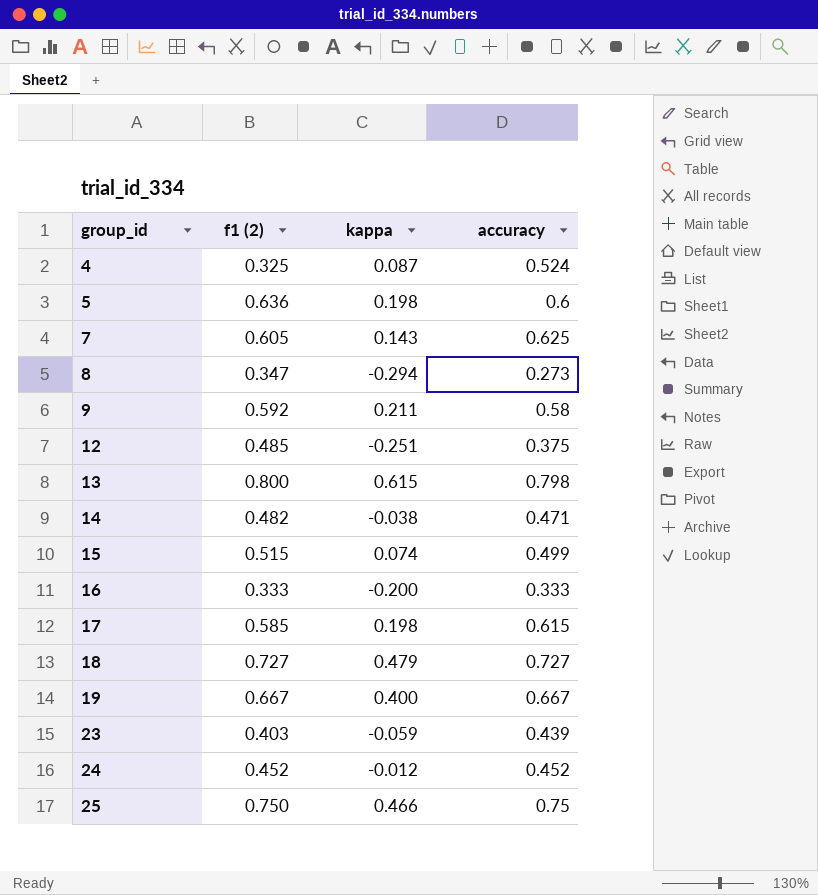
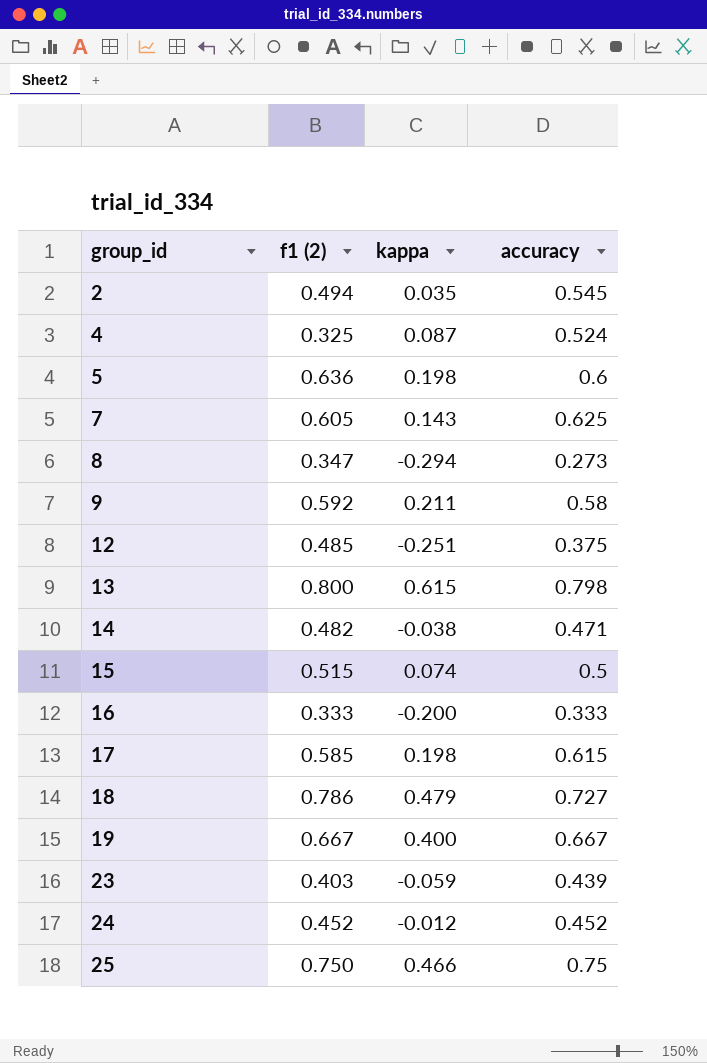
row 2: none -> 0.494 | 0.035 | 0.545
15 | accuracy: 0.499 -> 0.5
18 | f1 (2): 0.727 -> 0.786

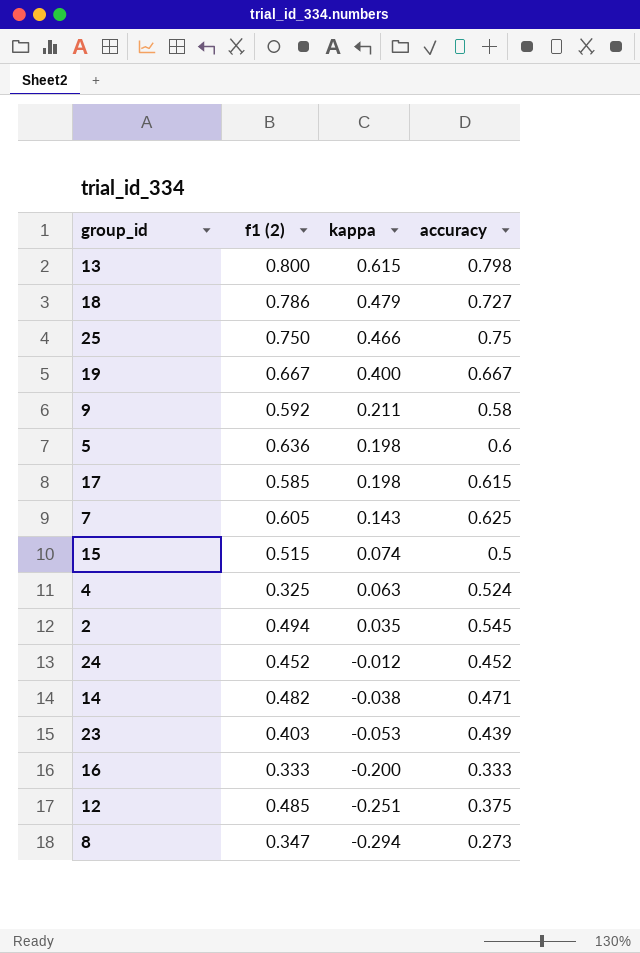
row order: group_id ascending -> kappa descending
4 | kappa: 0.087 -> 0.063
23 | kappa: -0.059 -> -0.053

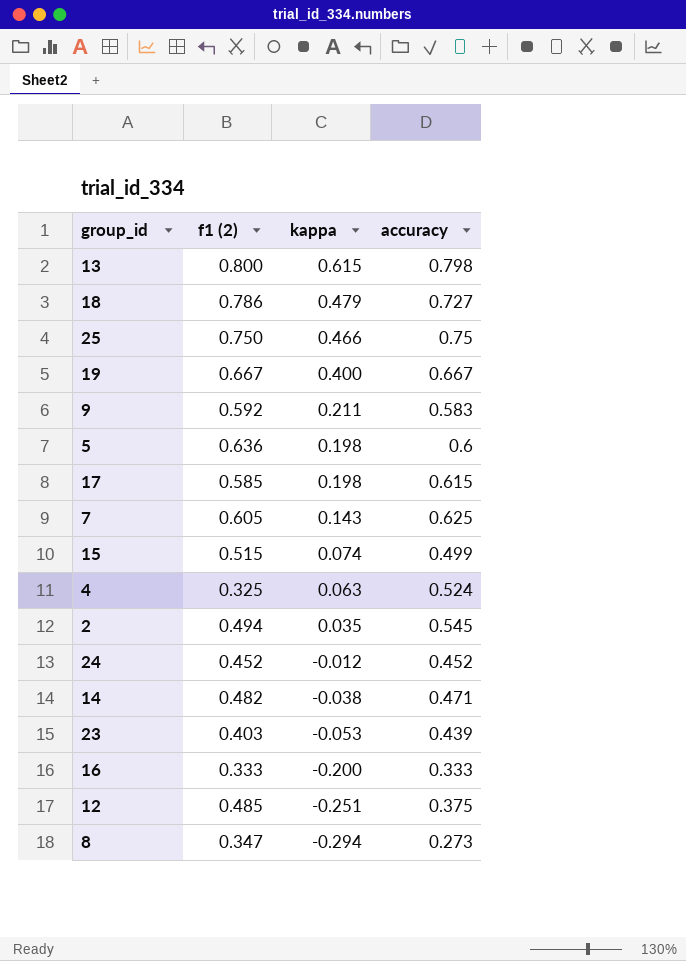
9 | accuracy: 0.58 -> 0.583
15 | accuracy: 0.5 -> 0.499

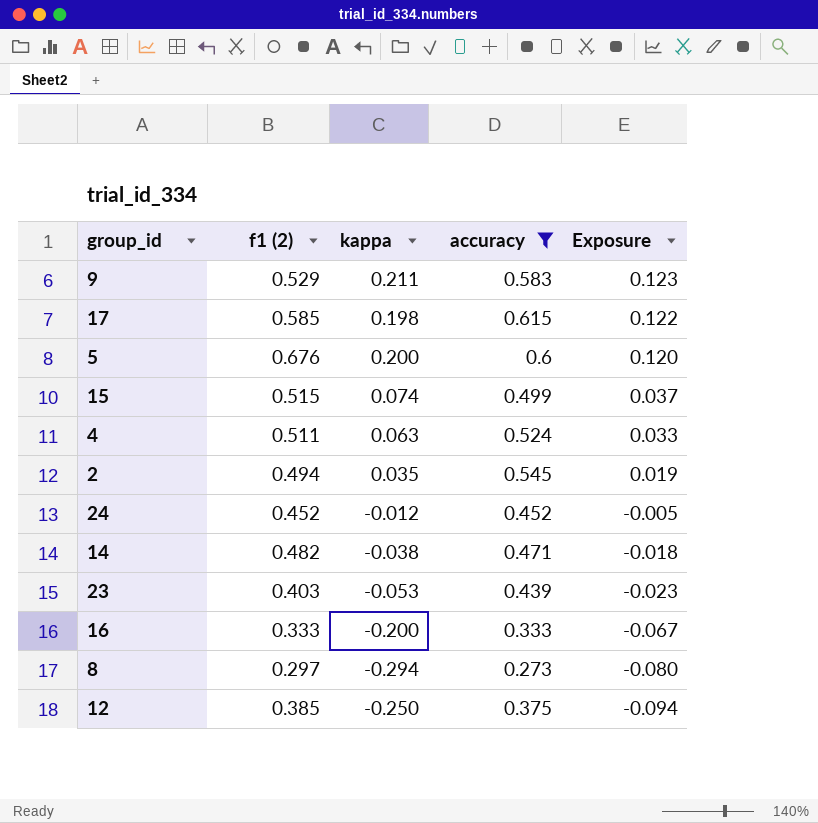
filter: none -> accuracy <= 0.615
row order: kappa descending -> Exposure descending
column Exposure | formula: none -> [kappa] * [accuracy]
9 | f1 (2): 0.592 -> 0.529
5 | f1 (2): 0.636 -> 0.676
5 | kappa: 0.198 -> 0.200
4 | f1 (2): 0.325 -> 0.511
8 | f1 (2): 0.347 -> 0.297
12 | f1 (2): 0.485 -> 0.385
12 | kappa: -0.251 -> -0.250

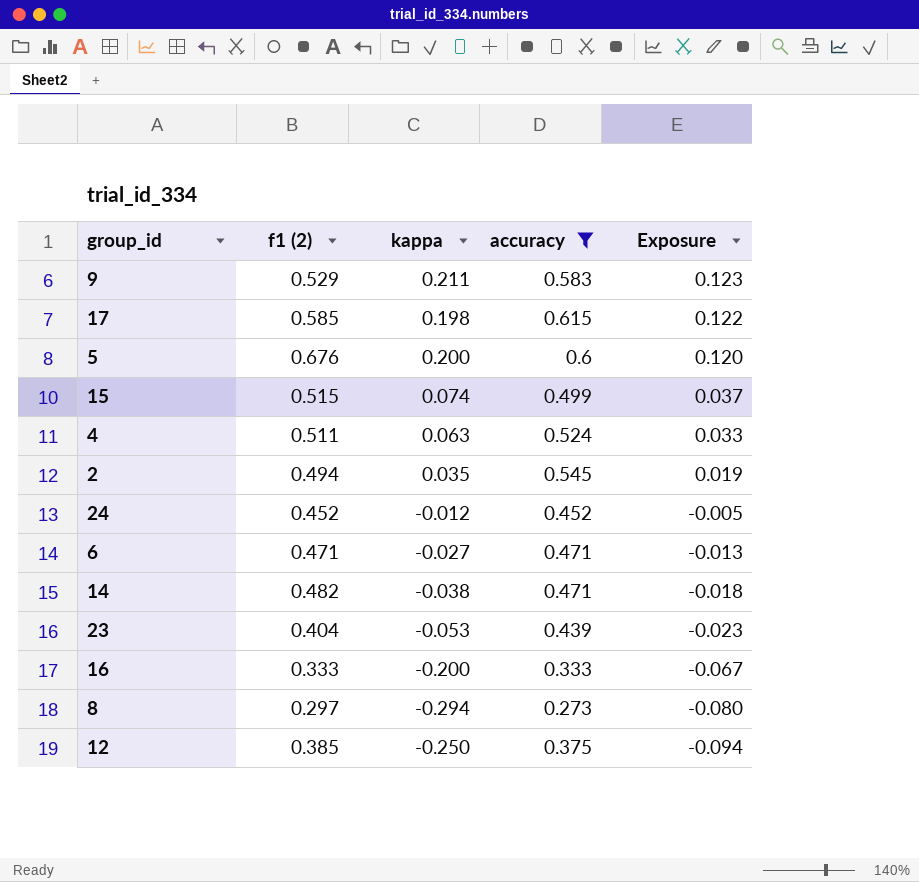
row 6: none -> 0.471 | -0.027 | 0.471 | -0.013
23 | f1 (2): 0.403 -> 0.404

